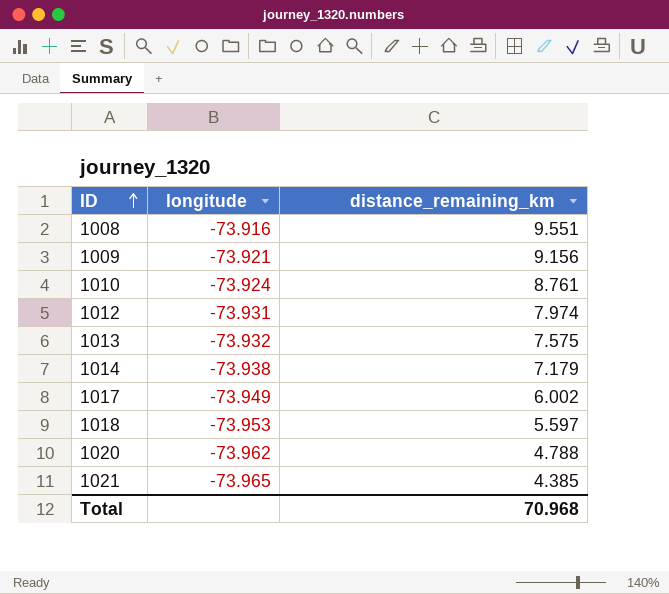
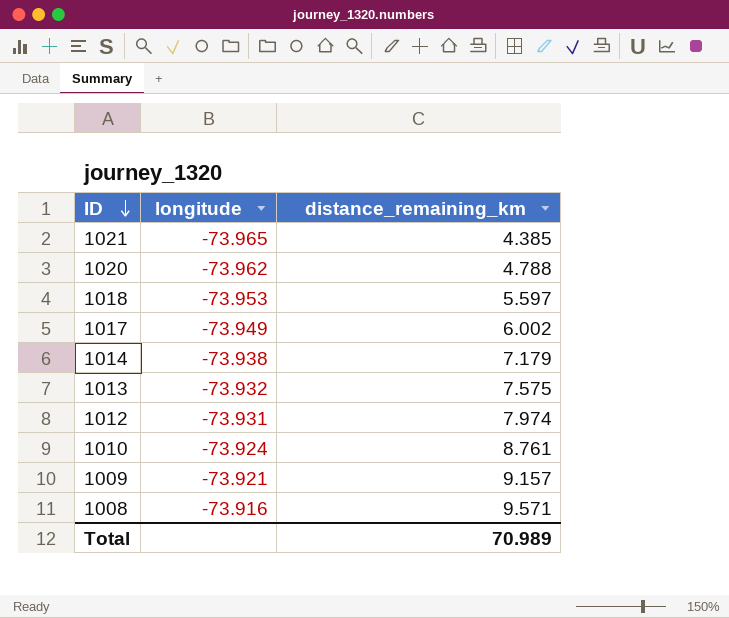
row order: ID ascending -> ID descending
1009 | distance_remaining_km: 9.156 -> 9.157
1008 | distance_remaining_km: 9.551 -> 9.571
Total | distance_remaining_km: 70.968 -> 70.989

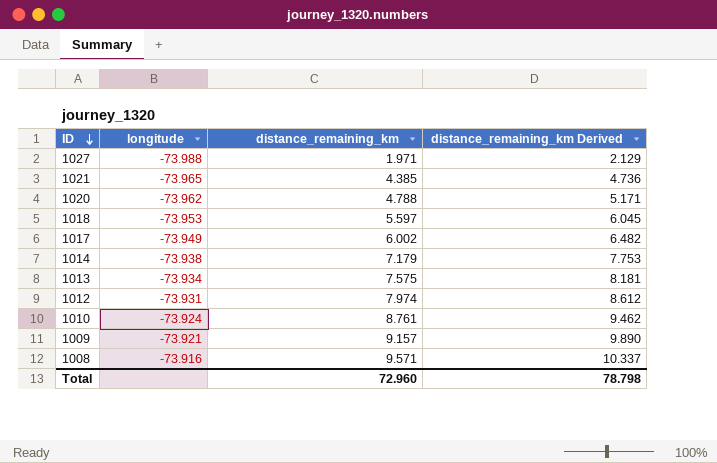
column distance_remaining_km Derived | formula: none -> [distance_remaining_km] * 1.08
row 1027: none -> -73.988 | 1.971 | 2.129
1013 | longitude: -73.932 -> -73.934
Total | distance_remaining_km: 70.989 -> 72.960

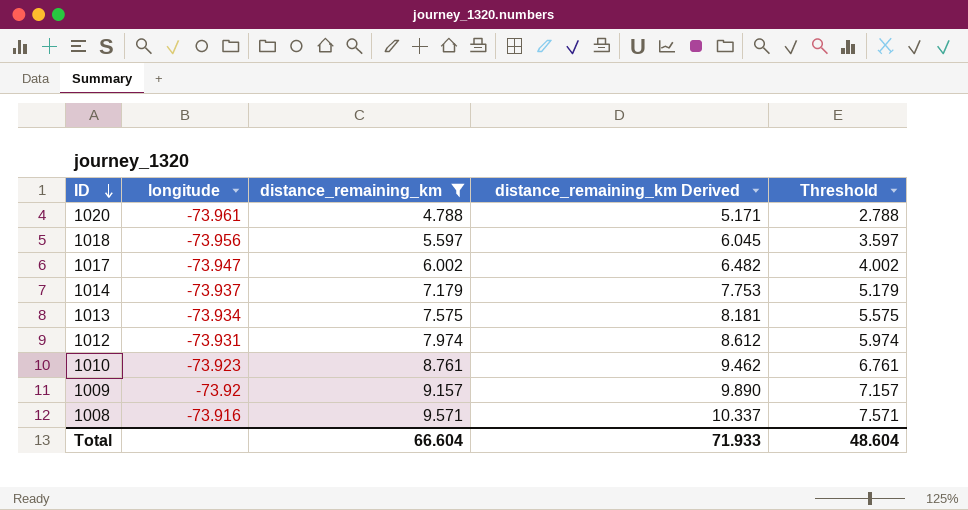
filter: none -> distance_remaining_km >= 4.788
column Threshold | formula: none -> [distance_remaining_km] - 2
1020 | longitude: -73.962 -> -73.961
1018 | longitude: -73.953 -> -73.956
1017 | longitude: -73.949 -> -73.947
1014 | longitude: -73.938 -> -73.937
1010 | longitude: -73.924 -> -73.923
1009 | longitude: -73.921 -> -73.92
Total | distance_remaining_km: 72.960 -> 66.604
Total | distance_remaining_km Derived: 78.798 -> 71.933

